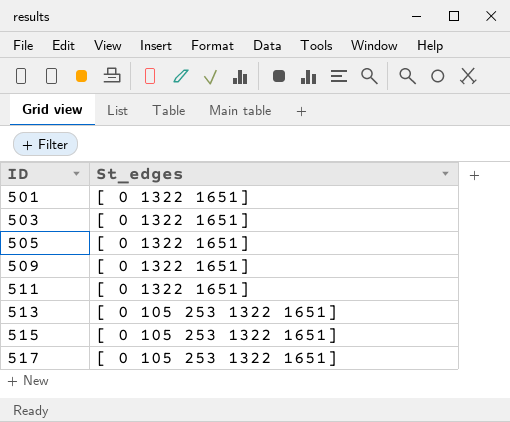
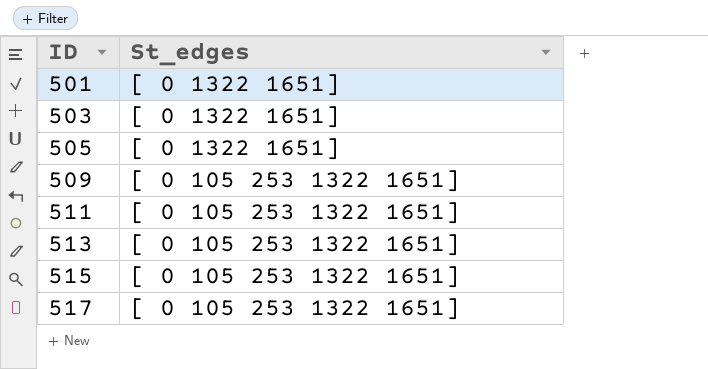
509 | St_edges: [ 0 1322 1651] -> [ 0 105 253 1322 1651]
511 | St_edges: [ 0 1322 1651] -> [ 0 105 253 1322 1651]

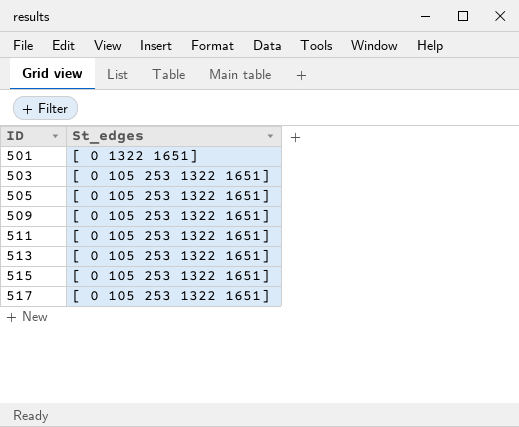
503 | St_edges: [ 0 1322 1651] -> [ 0 105 253 1322 1651]
505 | St_edges: [ 0 1322 1651] -> [ 0 105 253 1322 1651]

